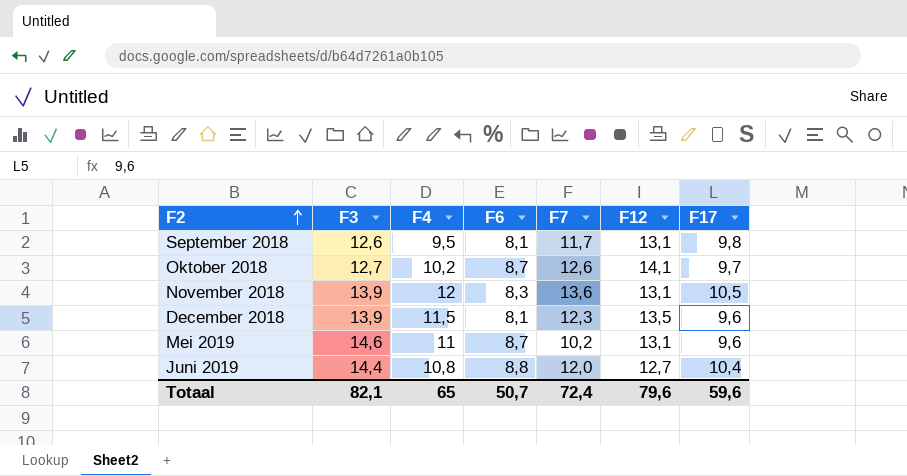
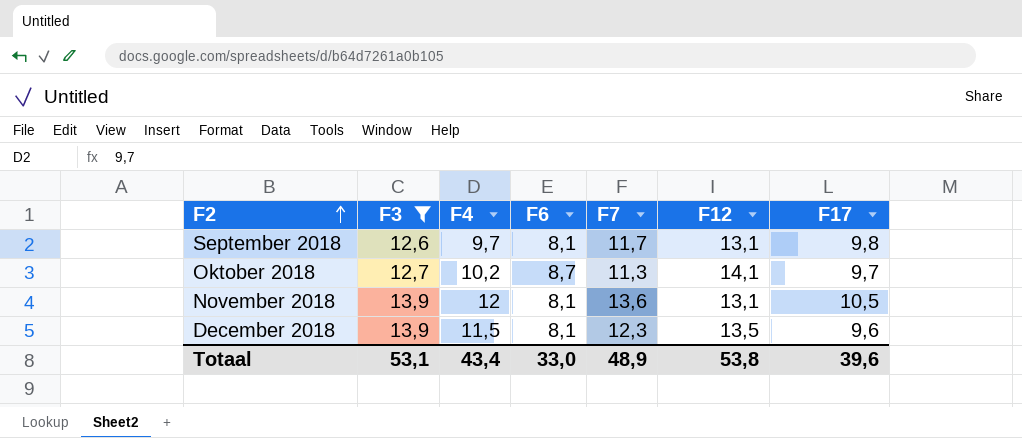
filter: none -> F3 <= 13,9
September 2018 | F4: 9,5 -> 9,7
Oktober 2018 | F7: 12,6 -> 11,3
November 2018 | F6: 8,3 -> 8,1
Totaal | F3: 82,1 -> 53,1
Totaal | F4: 65 -> 43,4
Totaal | F6: 50,7 -> 33,0
Totaal | F7: 72,4 -> 48,9
Totaal | F12: 79,6 -> 53,8
Totaal | F17: 59,6 -> 39,6

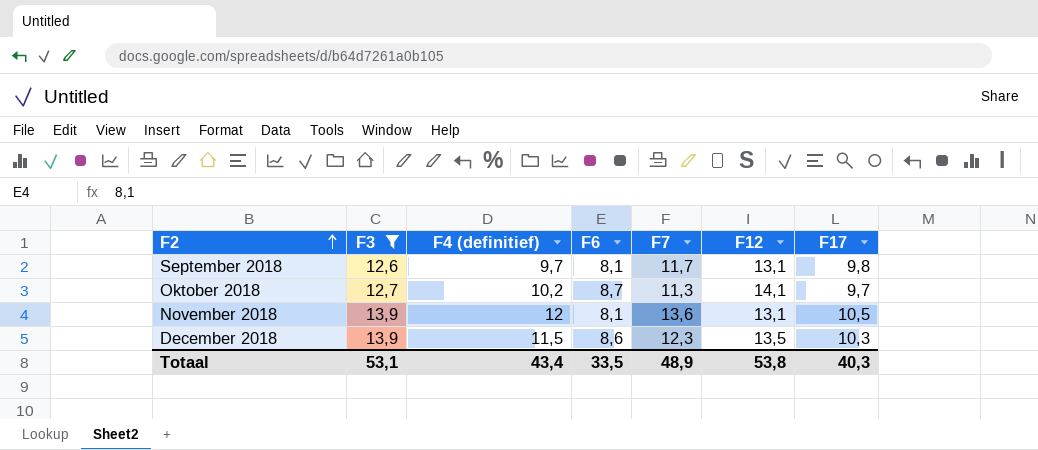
column name: F4 -> F4 (definitief)
December 2018 | F6: 8,1 -> 8,6
December 2018 | F17: 9,6 -> 10,3
Totaal | F6: 33,0 -> 33,5
Totaal | F17: 39,6 -> 40,3

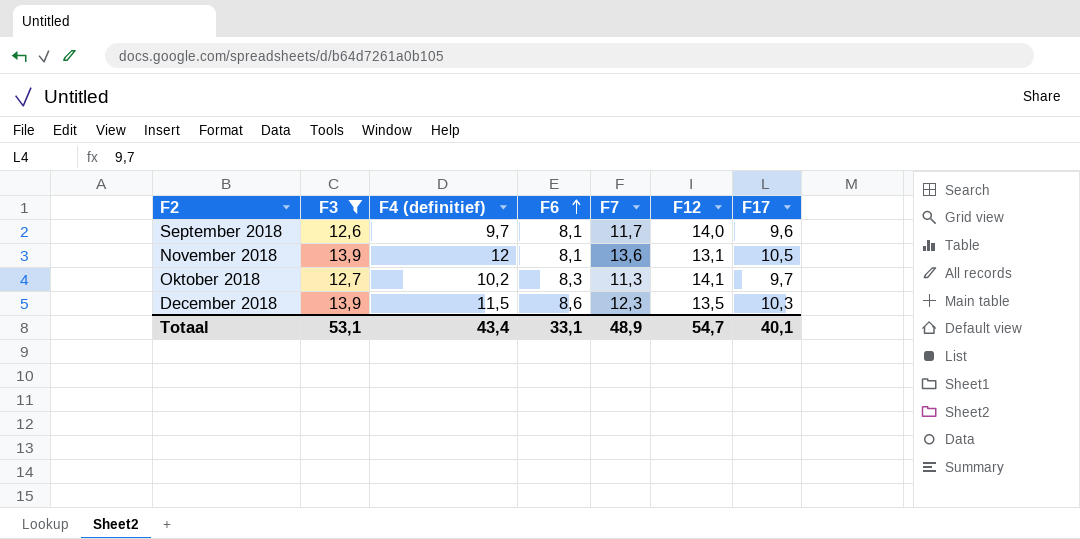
row order: F2 ascending -> F6 ascending
September 2018 | F12: 13,1 -> 14,0
September 2018 | F17: 9,8 -> 9,6
Oktober 2018 | F6: 8,7 -> 8,3
Totaal | F6: 33,5 -> 33,1
Totaal | F12: 53,8 -> 54,7
Totaal | F17: 40,3 -> 40,1

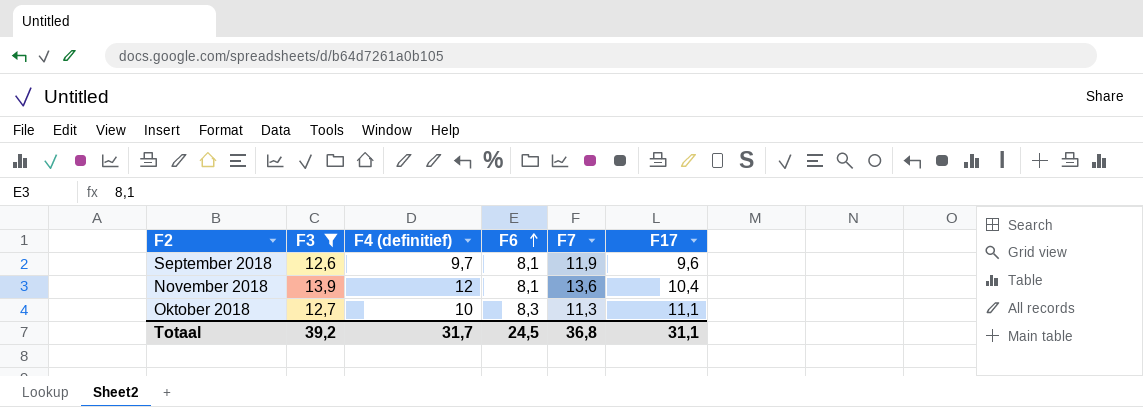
column F12 | position: 6 -> none
row December 2018: 13,9 | 11,5 | 8,6 | 12,3 | 13,5 | 10,3 -> none
September 2018 | F7: 11,7 -> 11,9
November 2018 | F17: 10,5 -> 10,4
Oktober 2018 | F4 (definitief): 10,2 -> 10
Oktober 2018 | F17: 9,7 -> 11,1
Totaal | F3: 53,1 -> 39,2
Totaal | F4 (definitief): 43,4 -> 31,7
Totaal | F6: 33,1 -> 24,5
Totaal | F7: 48,9 -> 36,8
Totaal | F17: 40,1 -> 31,1

